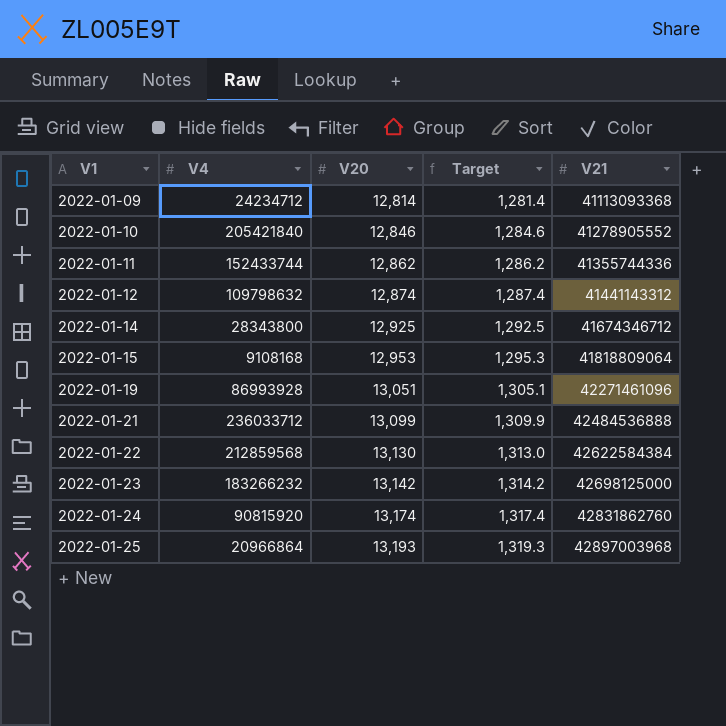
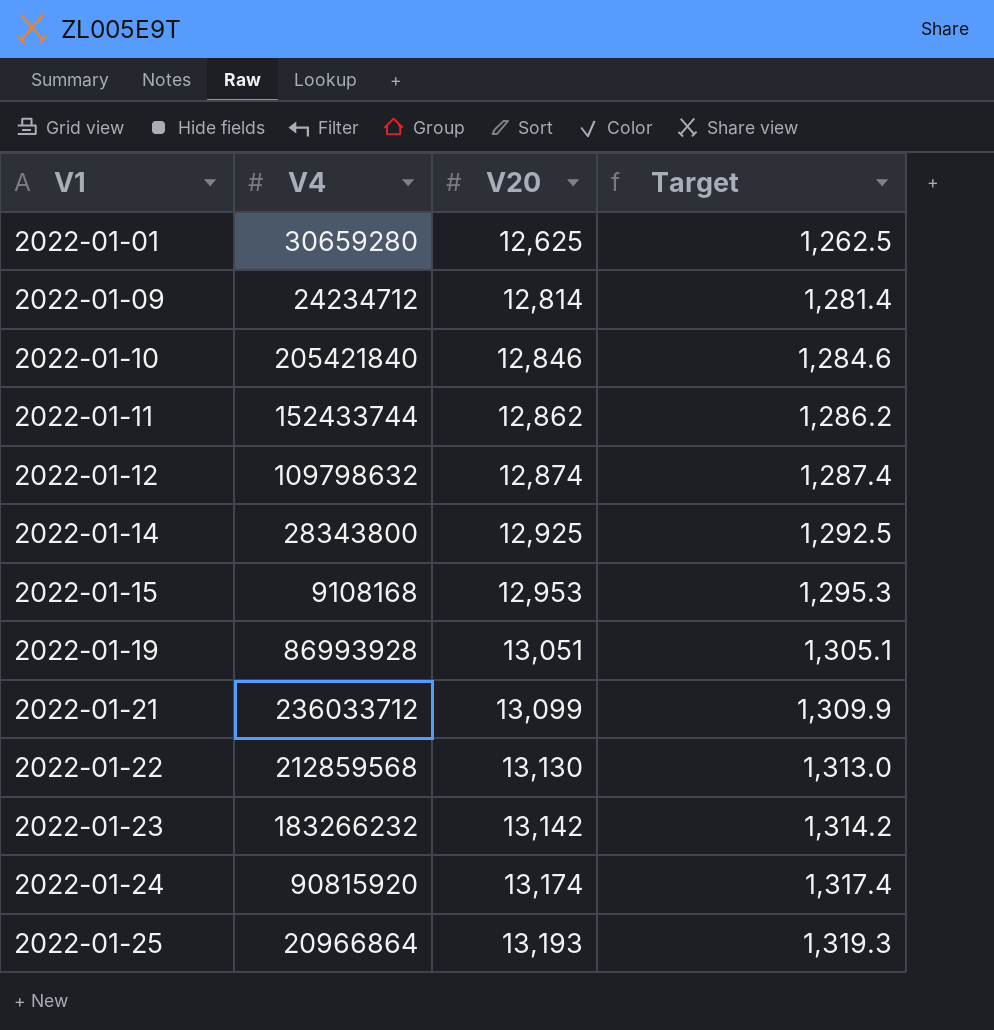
column V21 | position: 5 -> none
row 2022-01-01: none -> 30659280 | 12,625 | 1,262.5

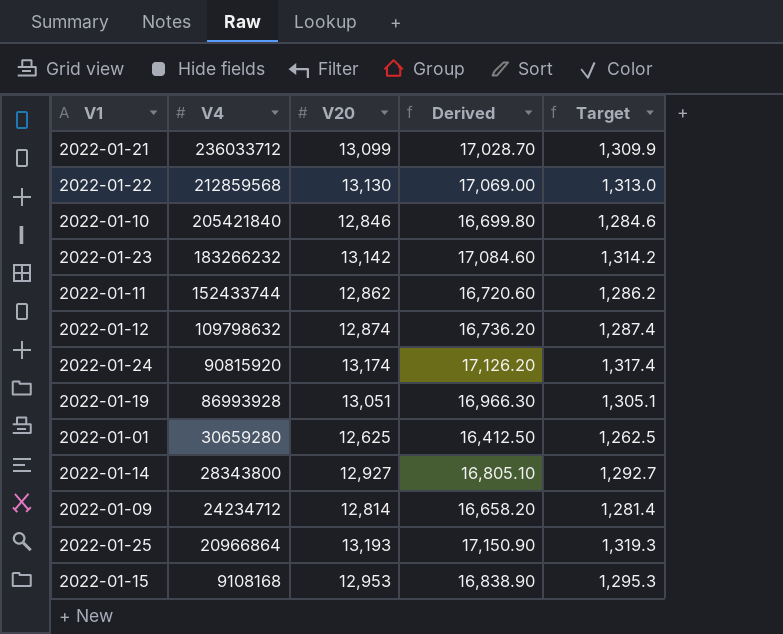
row order: V1 ascending -> V4 descending
column Derived | formula: none -> [V20] * 1.3
2022-01-14 | V20: 12,925 -> 12,927
2022-01-14 | Target: 1,292.5 -> 1,292.7

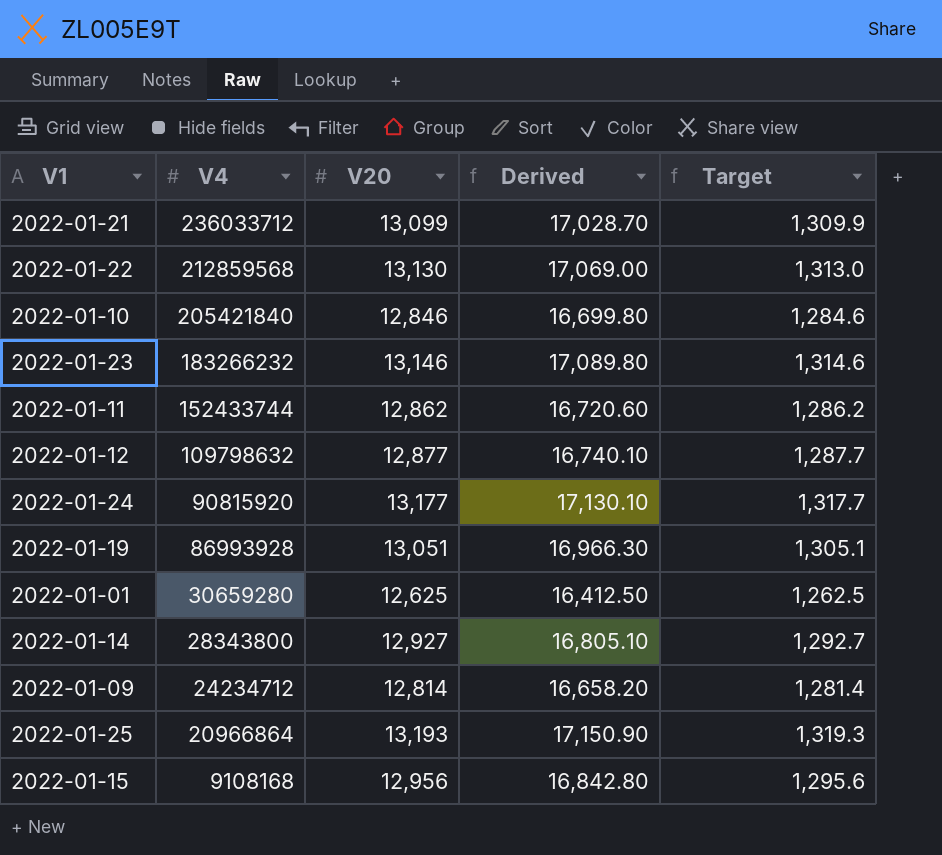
2022-01-23 | V20: 13,142 -> 13,146
2022-01-23 | Derived: 17,084.60 -> 17,089.80
2022-01-23 | Target: 1,314.2 -> 1,314.6
2022-01-12 | V20: 12,874 -> 12,877
2022-01-12 | Derived: 16,736.20 -> 16,740.10
2022-01-12 | Target: 1,287.4 -> 1,287.7
2022-01-24 | V20: 13,174 -> 13,177
2022-01-24 | Derived: 17,126.20 -> 17,130.10
2022-01-24 | Target: 1,317.4 -> 1,317.7
2022-01-15 | V20: 12,953 -> 12,956
2022-01-15 | Derived: 16,838.90 -> 16,842.80
2022-01-15 | Target: 1,295.3 -> 1,295.6

